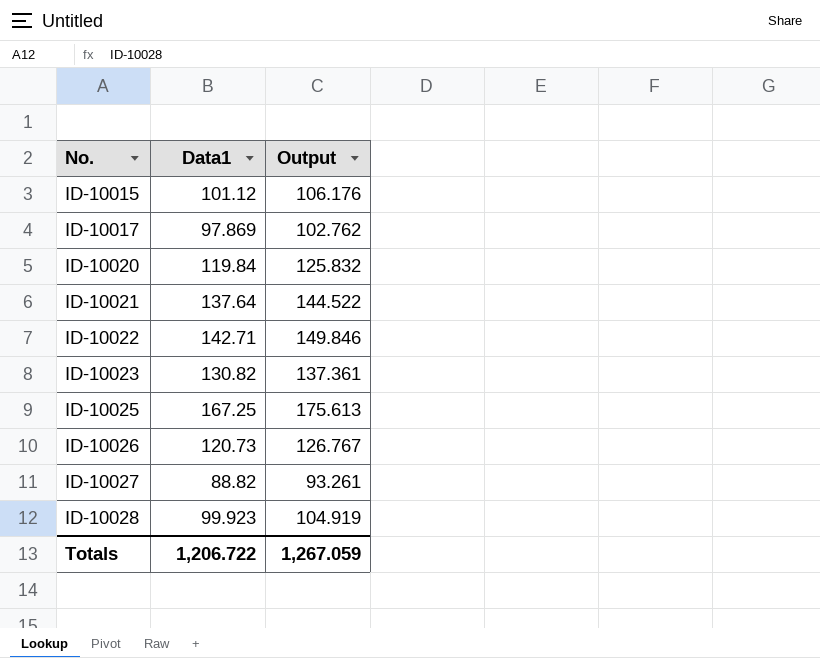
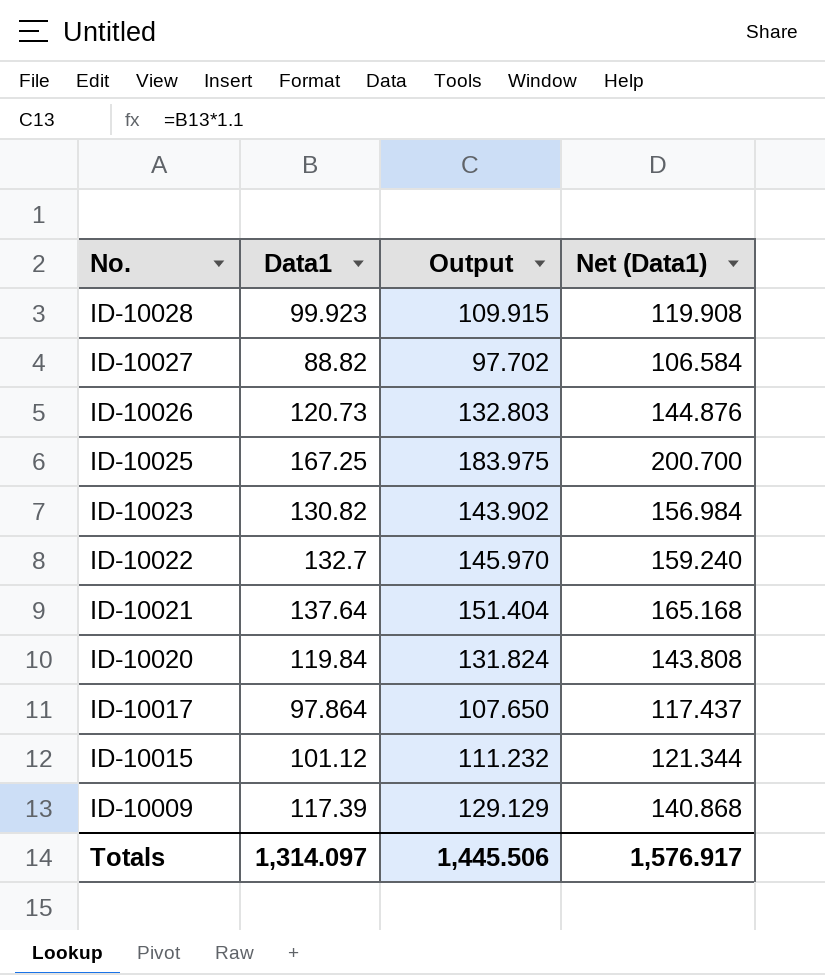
row order: No. ascending -> No. descending
column Output | formula: [Data1] * 1.05 -> [Data1] * 1.1
column Net (Data1) | formula: none -> [Data1] * 1.2
ID-10022 | Data1: 142.71 -> 132.7
ID-10017 | Data1: 97.869 -> 97.864
row ID-10009: none -> 117.39 | 129.129 | 140.868
Totals | Data1: 1,206.722 -> 1,314.097
Totals | Output: 1,267.059 -> 1,445.506

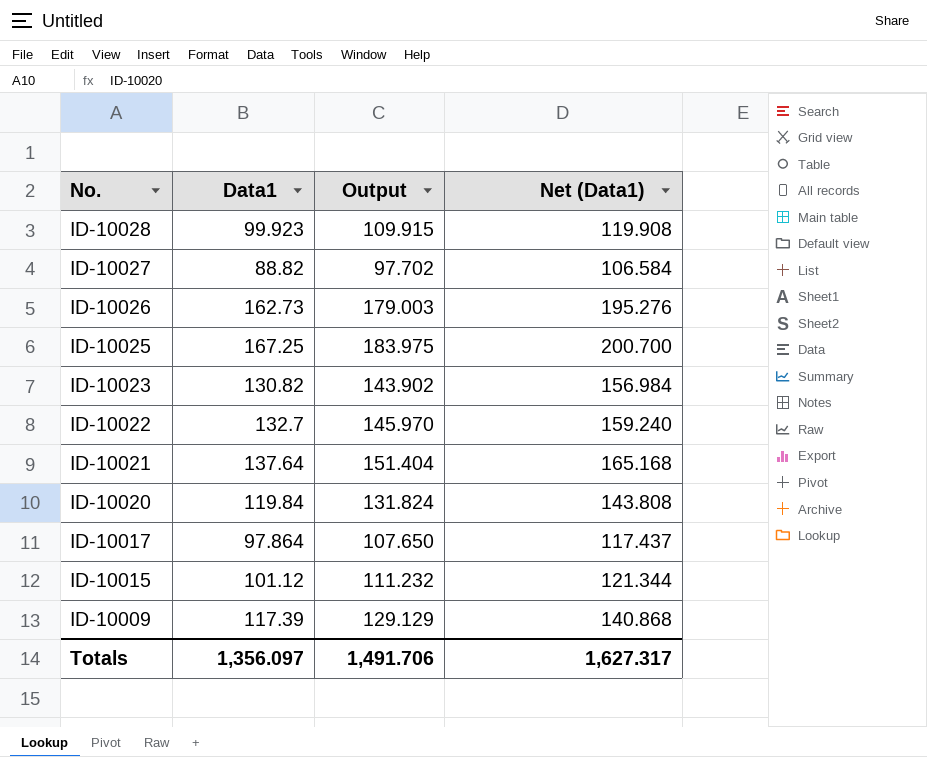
ID-10026 | Data1: 120.73 -> 162.73
ID-10026 | Output: 132.803 -> 179.003
ID-10026 | Net (Data1): 144.876 -> 195.276
Totals | Data1: 1,314.097 -> 1,356.097
Totals | Output: 1,445.506 -> 1,491.706
Totals | Net (Data1): 1,576.917 -> 1,627.317

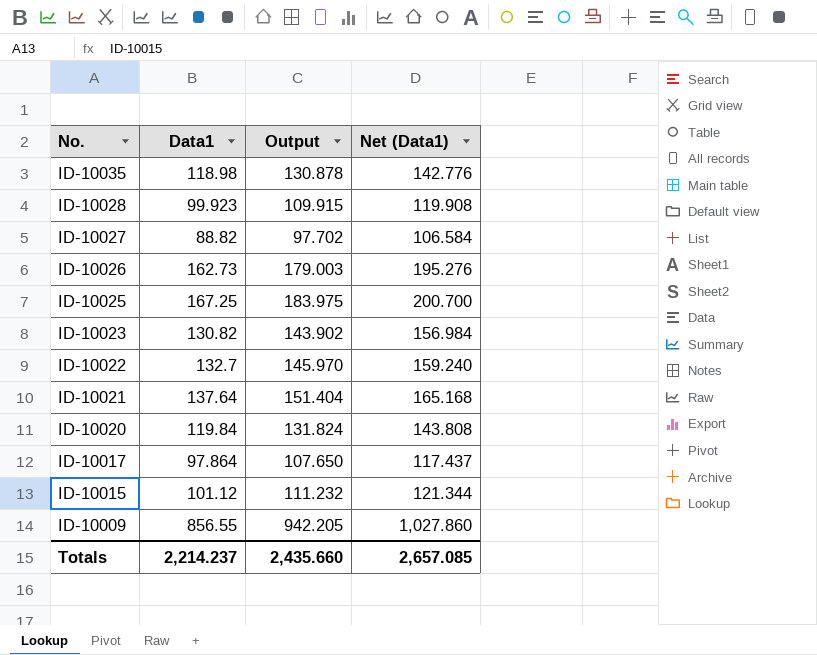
row ID-10035: none -> 118.98 | 130.878 | 142.776
ID-10009 | Data1: 117.39 -> 856.55
ID-10009 | Output: 129.129 -> 942.205
ID-10009 | Net (Data1): 140.868 -> 1,027.860
Totals | Data1: 1,356.097 -> 2,214.237
Totals | Output: 1,491.706 -> 2,435.660
Totals | Net (Data1): 1,627.317 -> 2,657.085

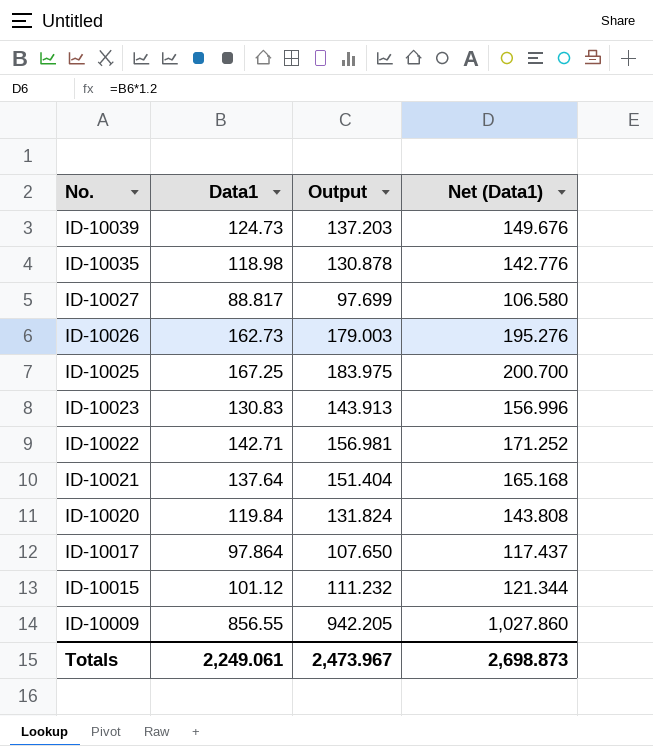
row ID-10028: 99.923 | 109.915 | 119.908 -> none
row ID-10039: none -> 124.73 | 137.203 | 149.676
ID-10027 | Data1: 88.82 -> 88.817
ID-10027 | Output: 97.702 -> 97.699
ID-10027 | Net (Data1): 106.584 -> 106.580
ID-10023 | Data1: 130.82 -> 130.83
ID-10023 | Output: 143.902 -> 143.913
ID-10023 | Net (Data1): 156.984 -> 156.996
ID-10022 | Data1: 132.7 -> 142.71
ID-10022 | Output: 145.970 -> 156.981
ID-10022 | Net (Data1): 159.240 -> 171.252
Totals | Data1: 2,214.237 -> 2,249.061
Totals | Output: 2,435.660 -> 2,473.967
Totals | Net (Data1): 2,657.085 -> 2,698.873

